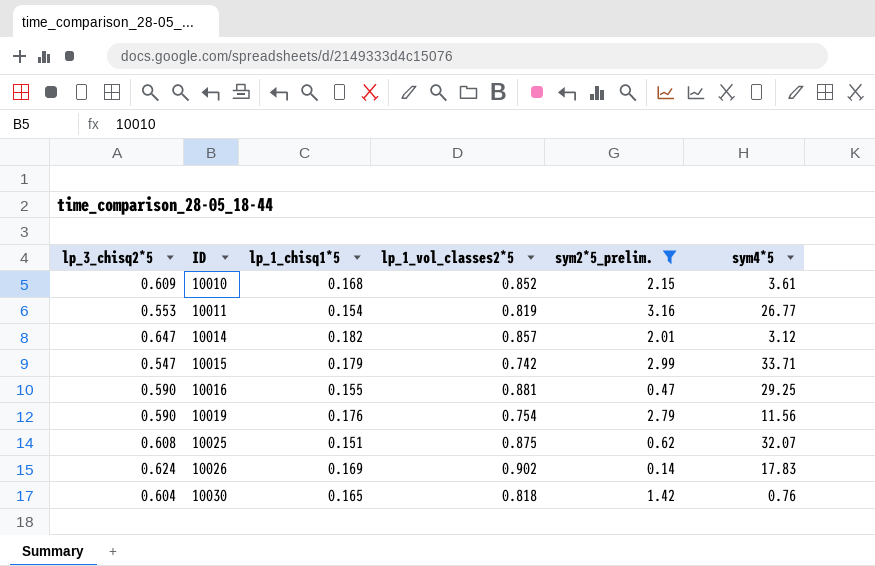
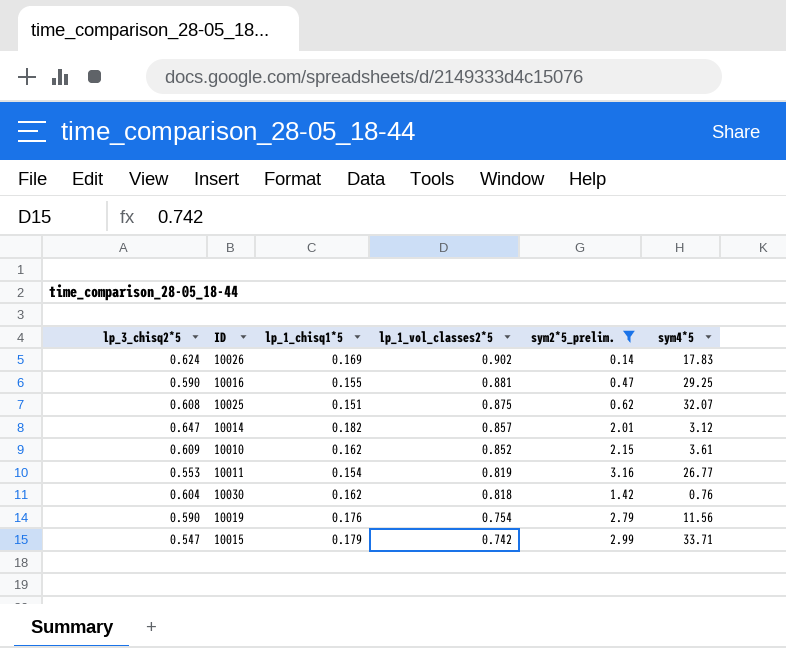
row order: ID ascending -> lp_1_vol_classes2*5 descending
10010 | lp_1_chisq1*5: 0.168 -> 0.162
10030 | lp_1_chisq1*5: 0.165 -> 0.162

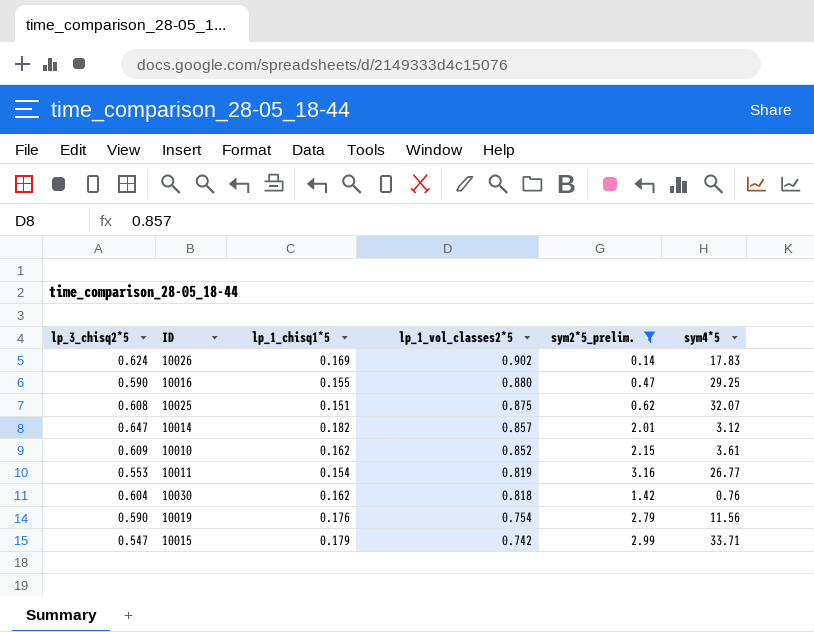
10016 | lp_1_vol_classes2*5: 0.881 -> 0.880

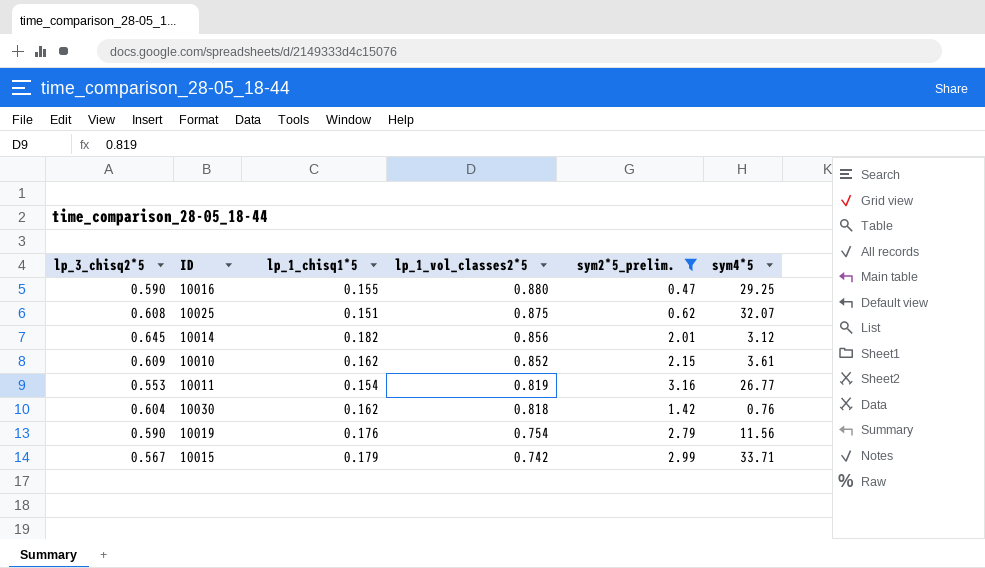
row 10026: 0.624 | 0.169 | 0.902 | 0.14 | 17.83 -> none
10014 | lp_3_chisq2*5: 0.647 -> 0.645
10014 | lp_1_vol_classes2*5: 0.857 -> 0.856
10015 | lp_3_chisq2*5: 0.547 -> 0.567

